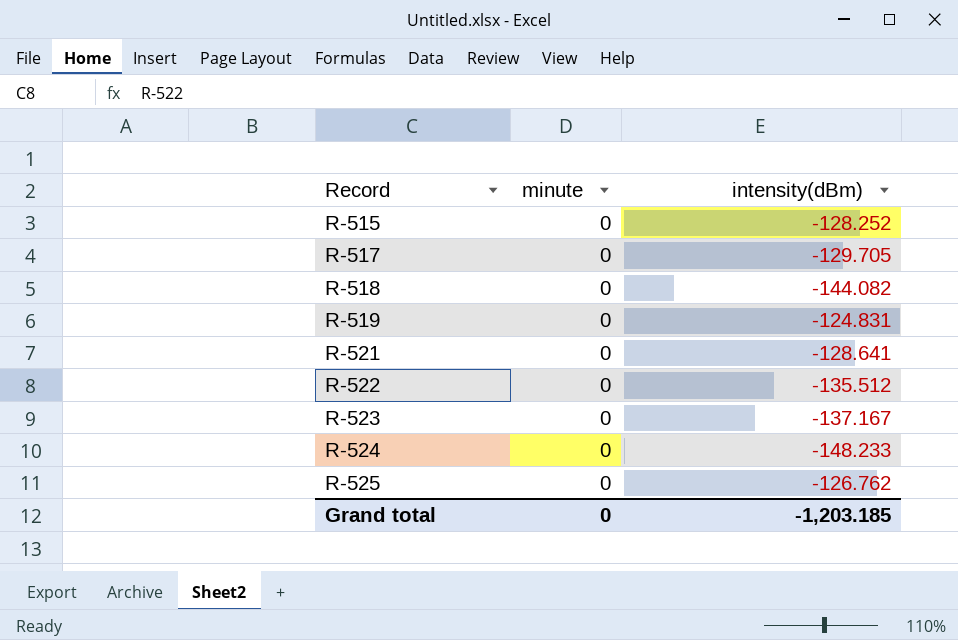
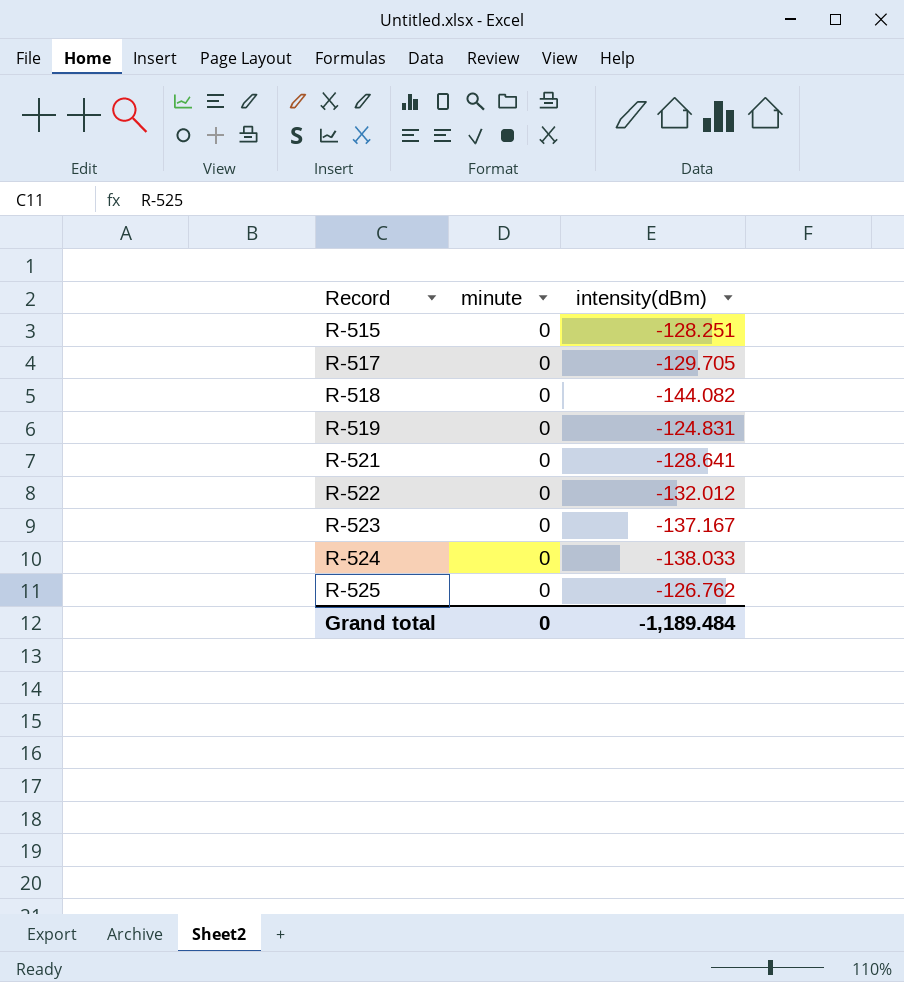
R-515 | intensity(dBm): -128.252 -> -128.251
R-522 | intensity(dBm): -135.512 -> -132.012
R-524 | intensity(dBm): -148.233 -> -138.033
Grand total | intensity(dBm): -1,203.185 -> -1,189.484

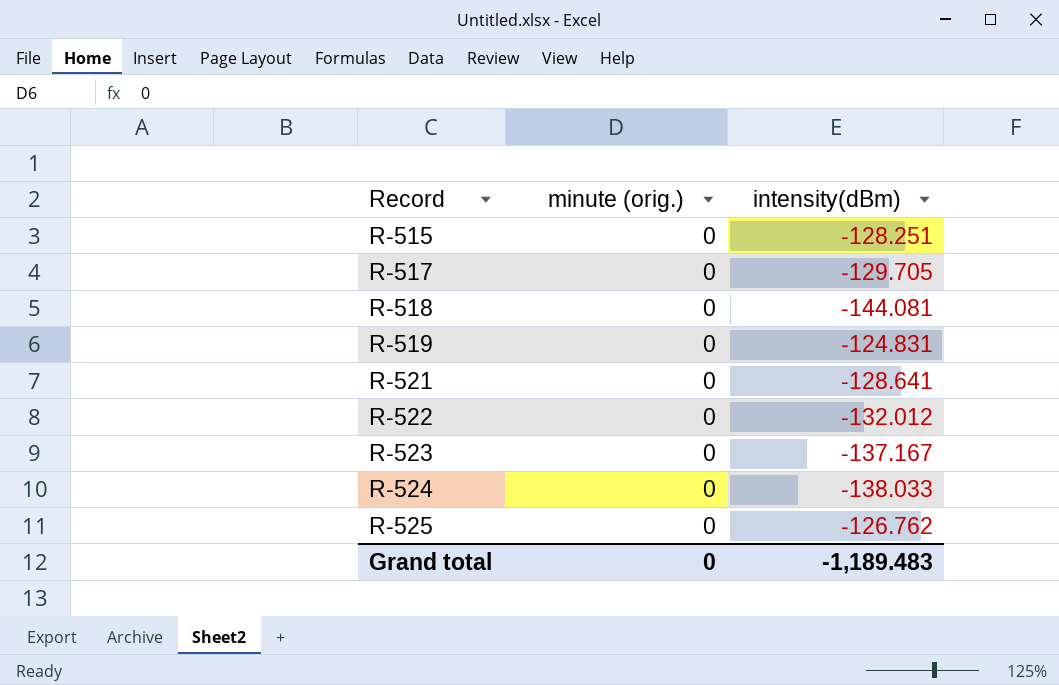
column name: minute -> minute (orig.)
R-518 | intensity(dBm): -144.082 -> -144.081
Grand total | intensity(dBm): -1,189.484 -> -1,189.483

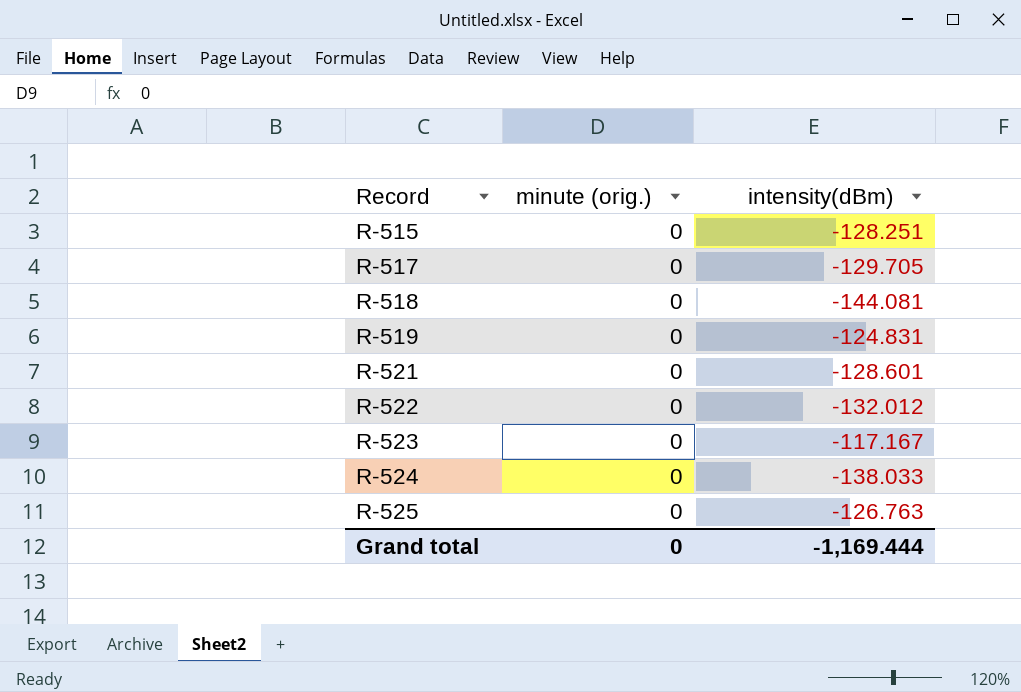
R-521 | intensity(dBm): -128.641 -> -128.601
R-523 | intensity(dBm): -137.167 -> -117.167
R-525 | intensity(dBm): -126.762 -> -126.763
Grand total | intensity(dBm): -1,189.483 -> -1,169.444

